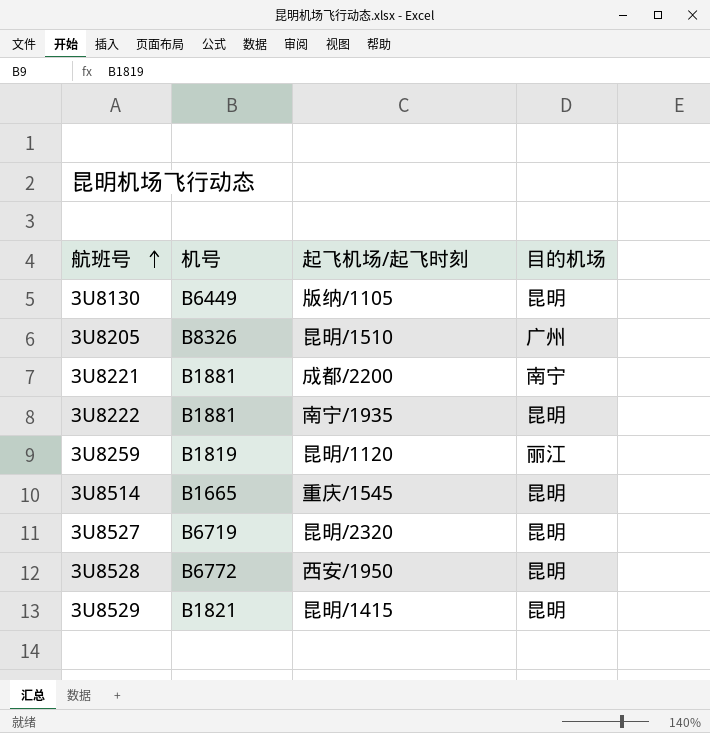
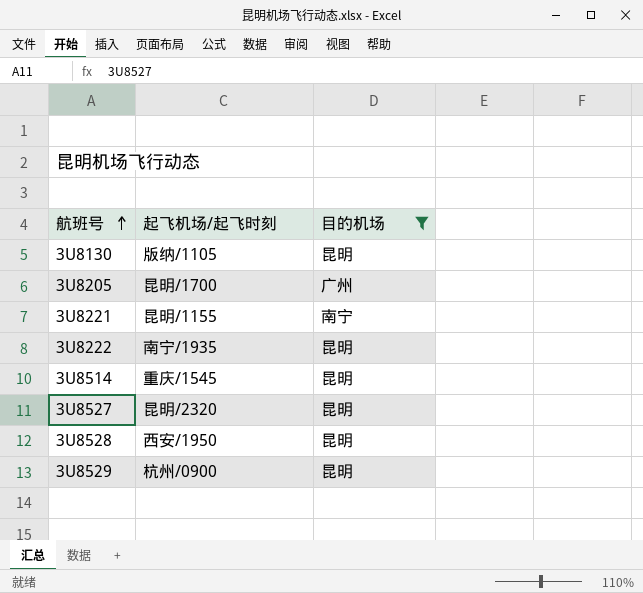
filter: none -> 目的机场 != 丽江
column 机号 | position: 2 -> none
3U8205 | 起飞机场/起飞时刻: 昆明/1510 -> 昆明/1700
3U8221 | 起飞机场/起飞时刻: 成都/2200 -> 昆明/1155
3U8529 | 起飞机场/起飞时刻: 昆明/1415 -> 杭州/0900

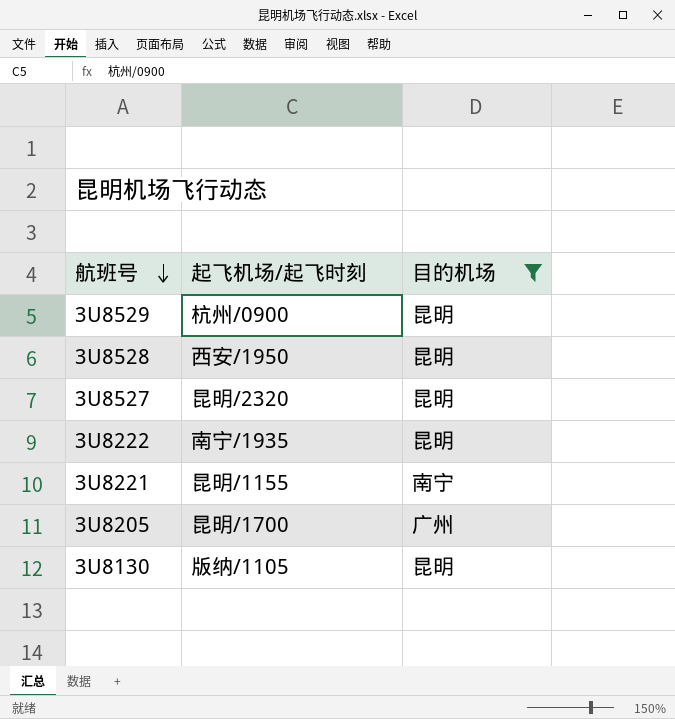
row order: 航班号 ascending -> 航班号 descending
row 3U8514: 重庆/1545 | 昆明 -> none

